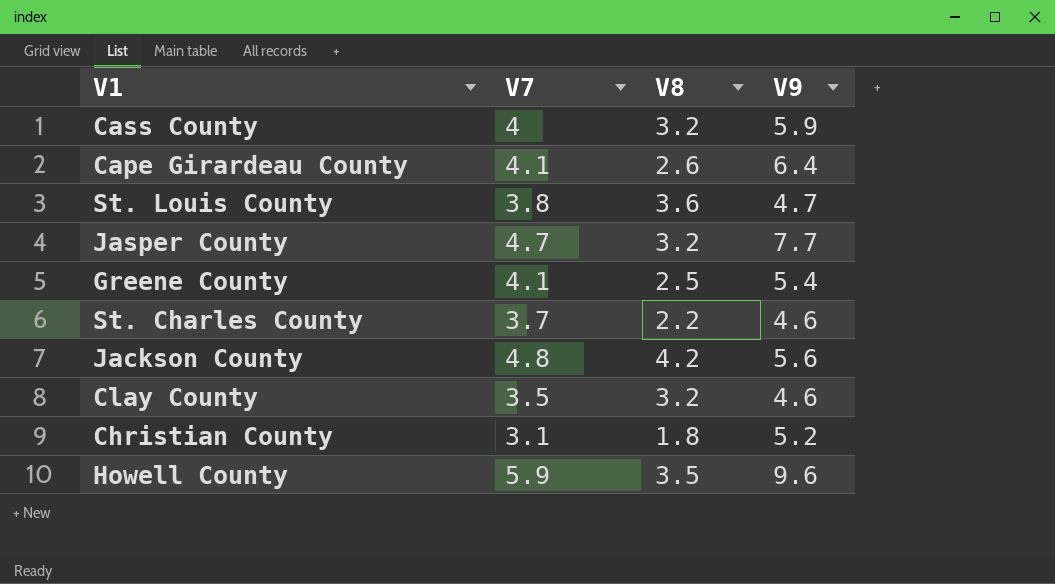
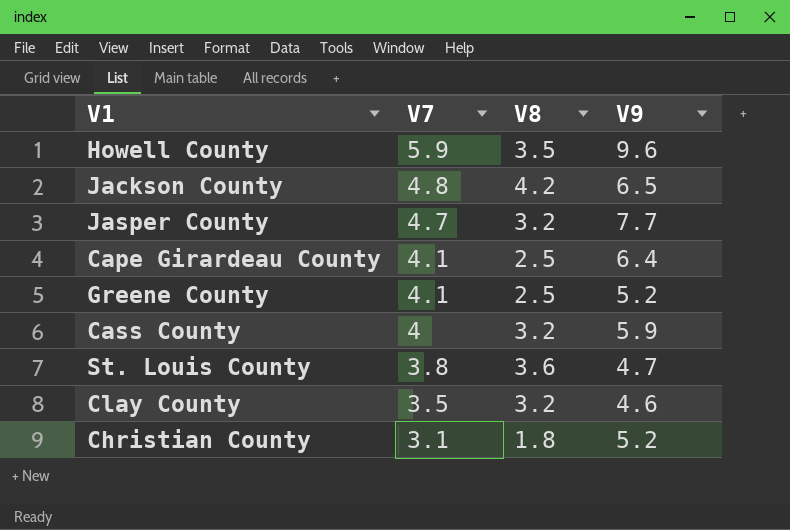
row order: none -> V7 descending
row St. Charles County: 3.7 | 2.2 | 4.6 -> none
Jackson County | V9: 5.6 -> 6.5
Cape Girardeau County | V8: 2.6 -> 2.5
Greene County | V9: 5.4 -> 5.2

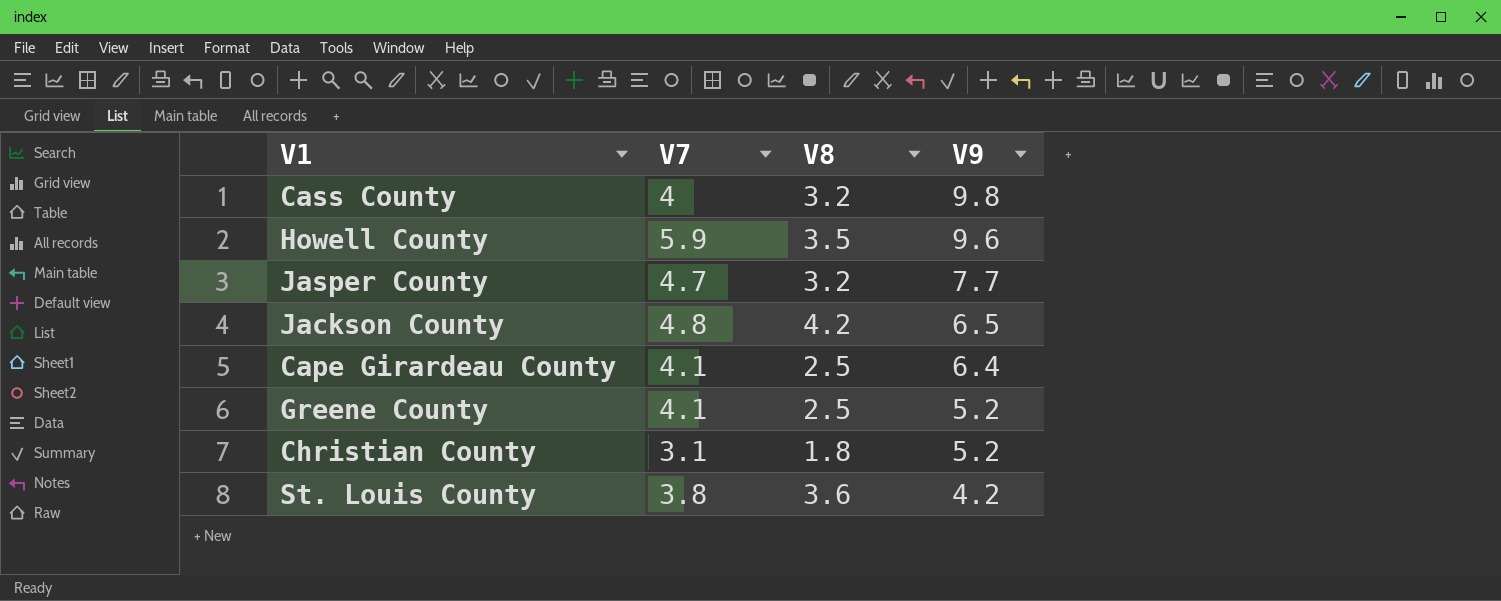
row order: V7 descending -> V9 descending
row Clay County: 3.5 | 3.2 | 4.6 -> none
Cass County | V9: 5.9 -> 9.8
St. Louis County | V9: 4.7 -> 4.2

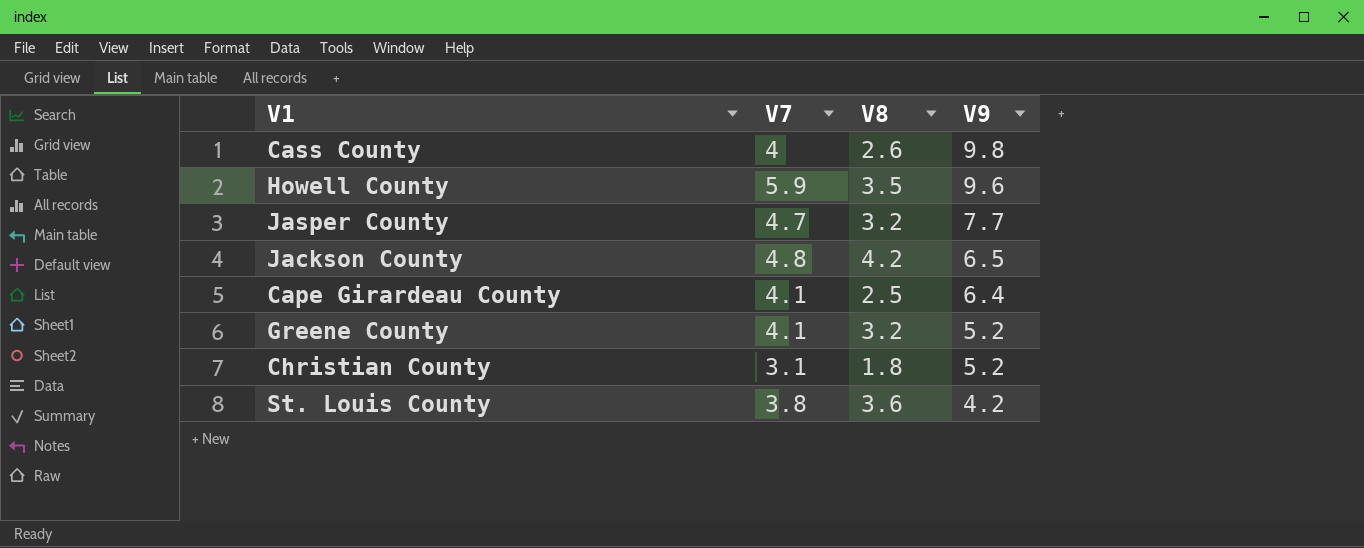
Cass County | V8: 3.2 -> 2.6
Greene County | V8: 2.5 -> 3.2

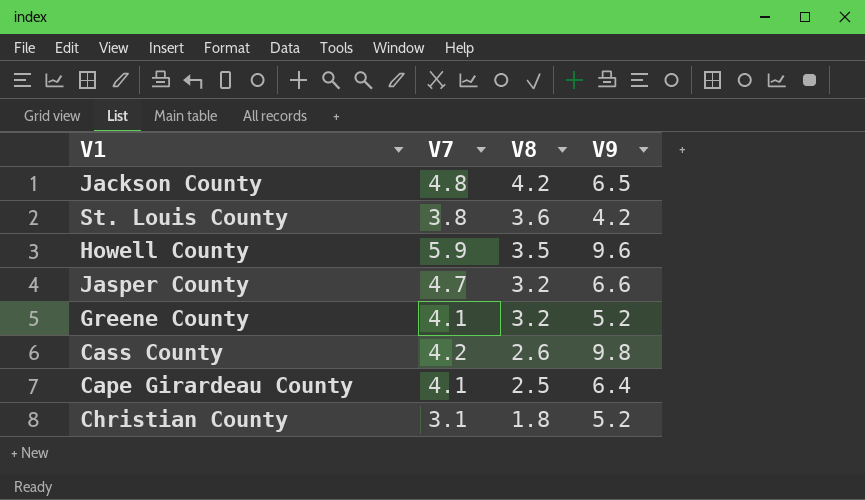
row order: V9 descending -> V8 descending
Jasper County | V9: 7.7 -> 6.6
Cass County | V7: 4 -> 4.2

